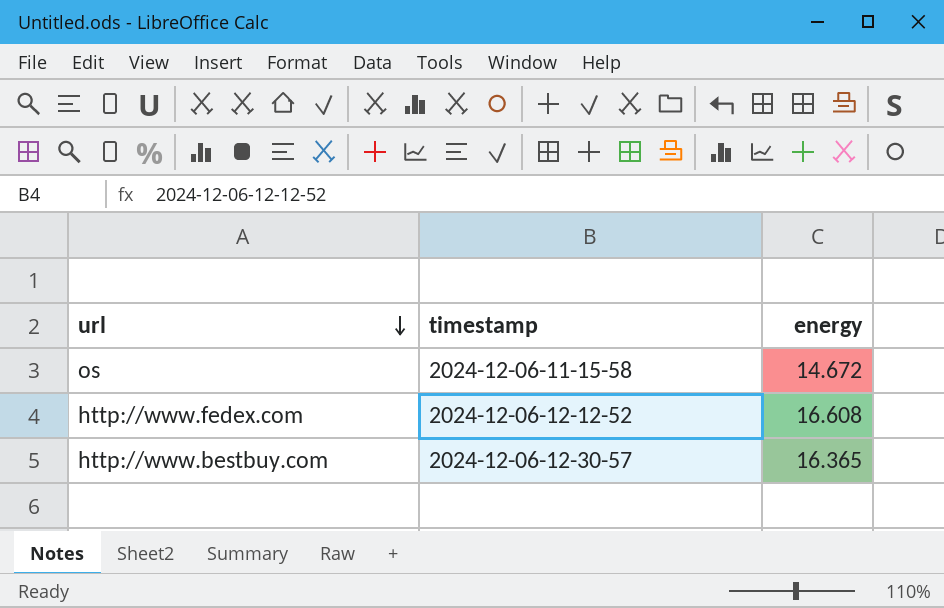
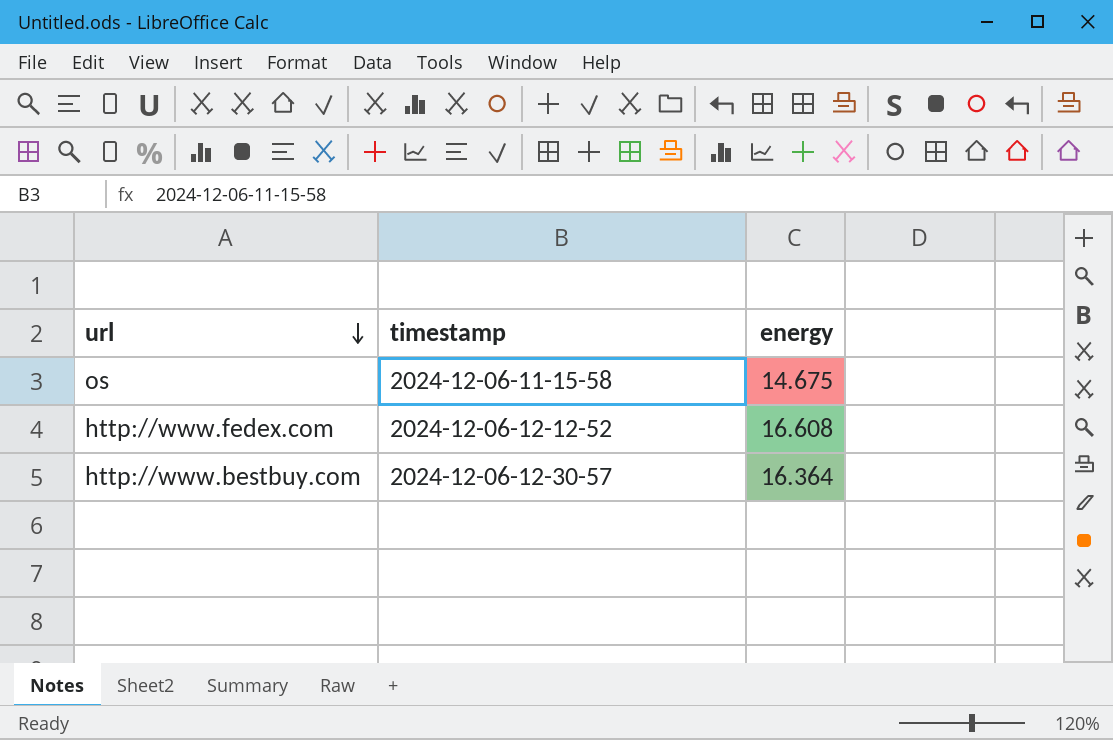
os | energy: 14.672 -> 14.675
http://www.bestbuy.com | energy: 16.365 -> 16.364

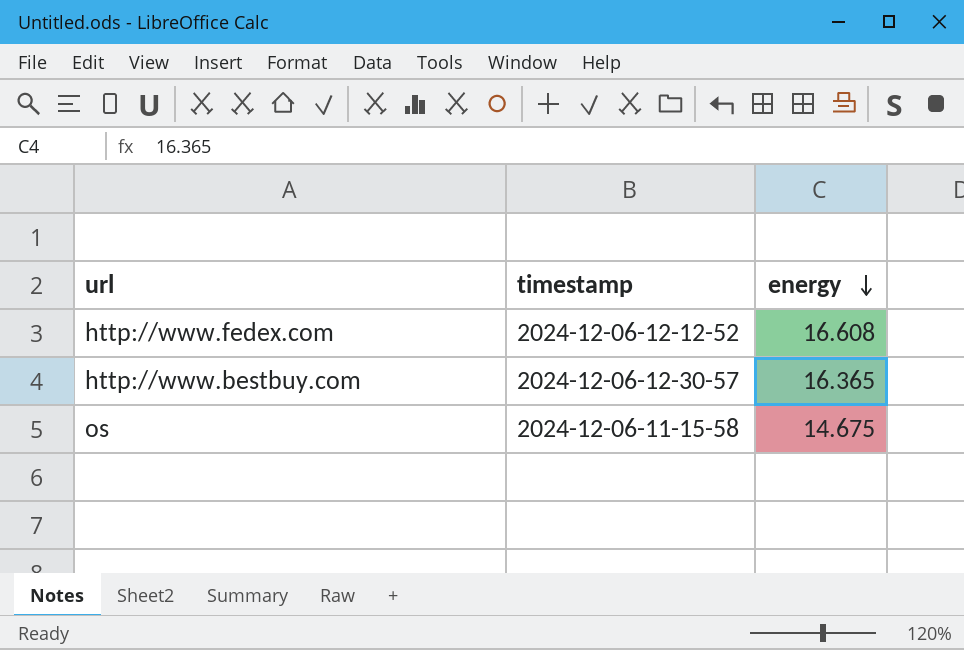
row order: url descending -> energy descending
http://www.bestbuy.com | energy: 16.364 -> 16.365

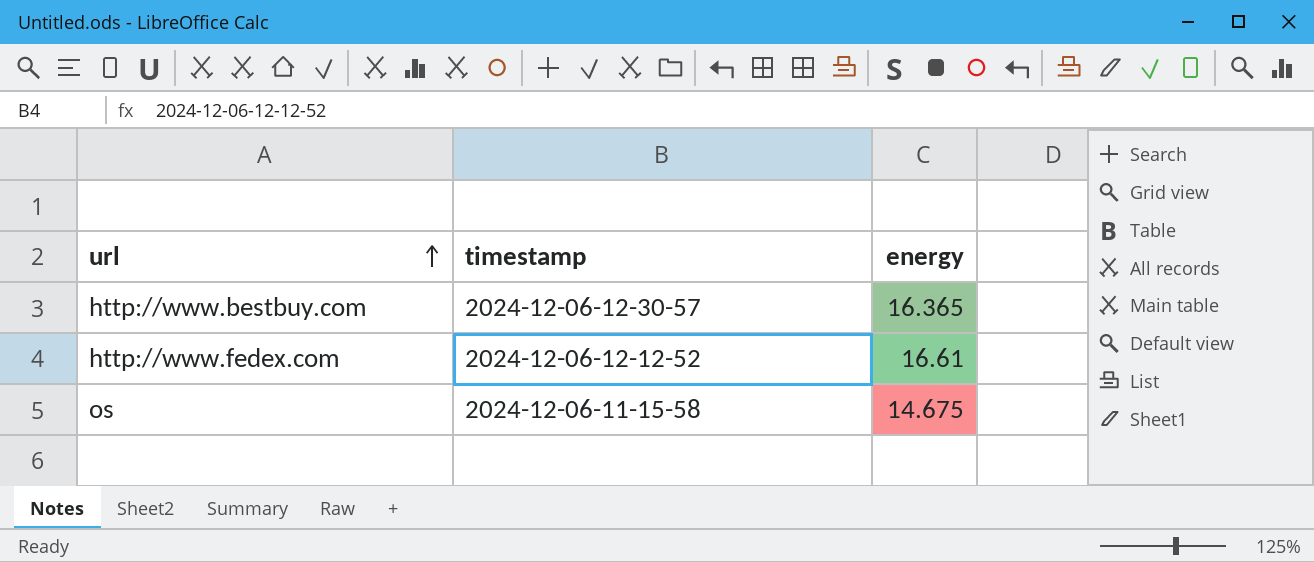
row order: energy descending -> url ascending
http://www.fedex.com | energy: 16.608 -> 16.61

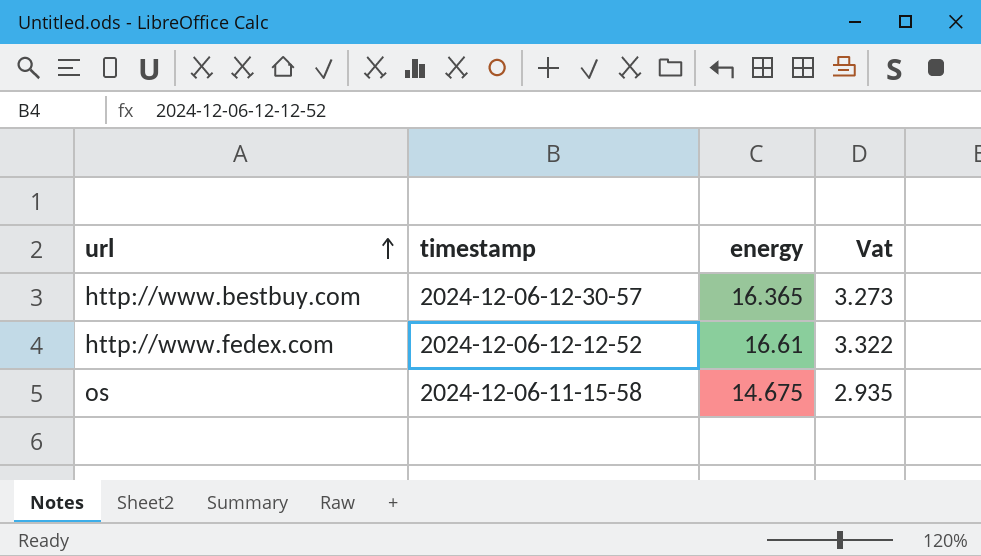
column Vat | formula: none -> [energy] * 0.2

